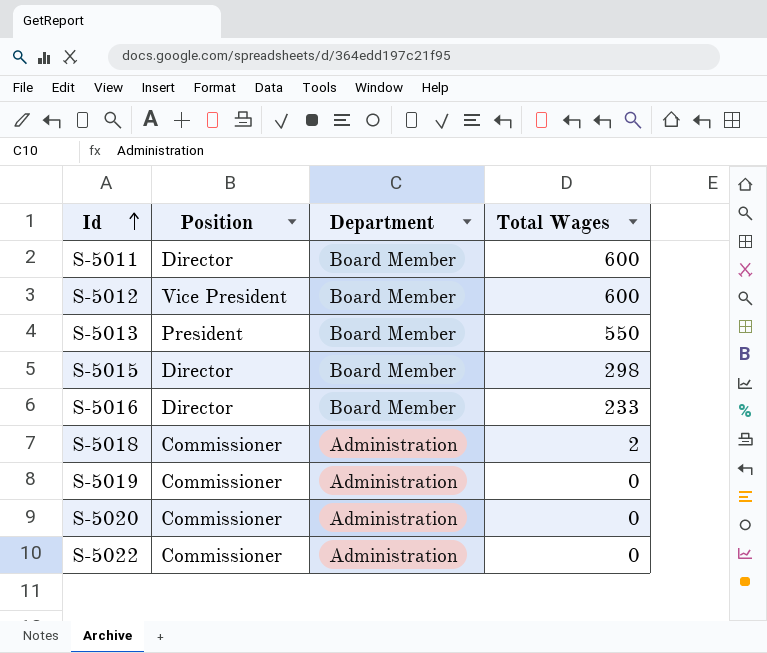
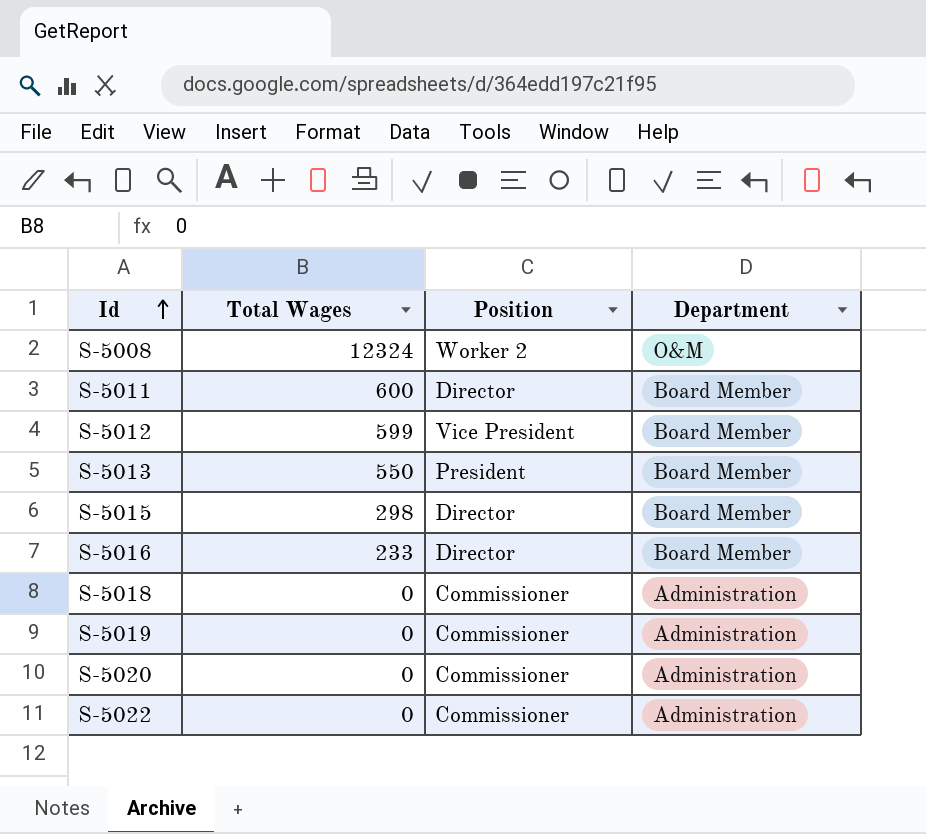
column Total Wages | position: 4 -> 2
row S-5008: none -> 12324 | Worker 2 | O&M
S-5012 | Total Wages: 600 -> 599
S-5018 | Total Wages: 2 -> 0

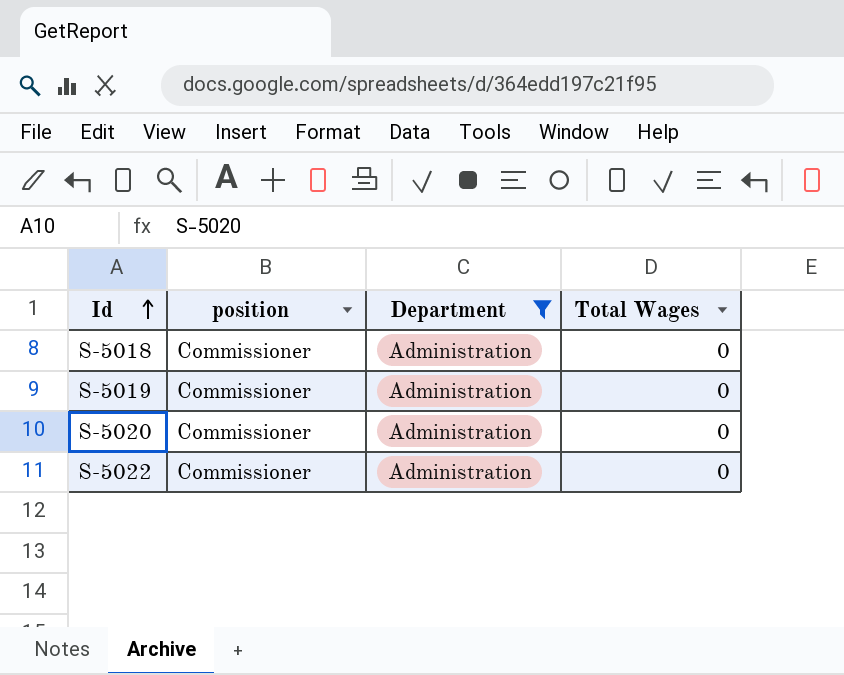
filter: none -> Department = Administration
column name: Position -> position
column Total Wages | position: 2 -> 4

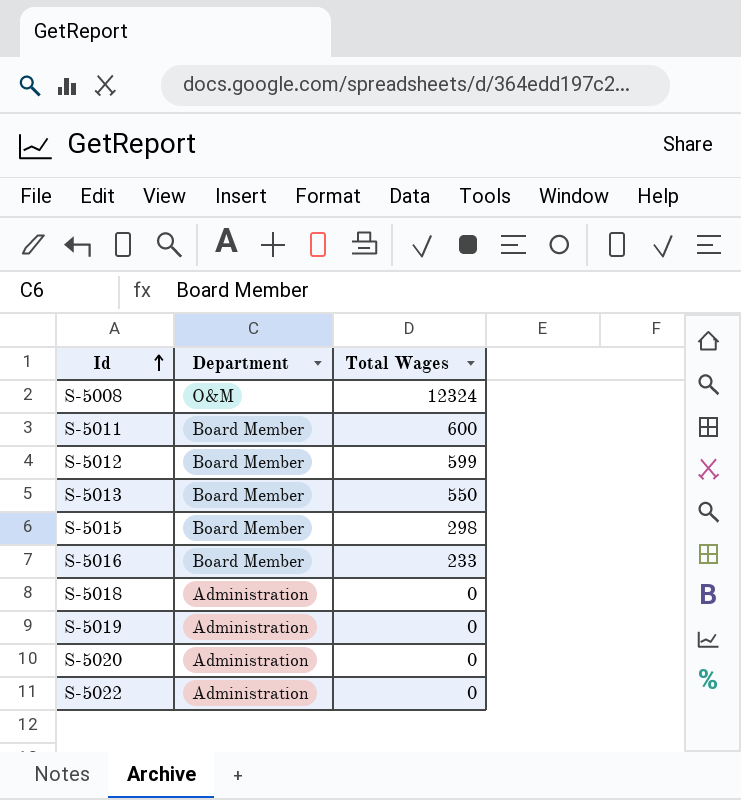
filter: Department = Administration -> none
column position | position: 2 -> none

